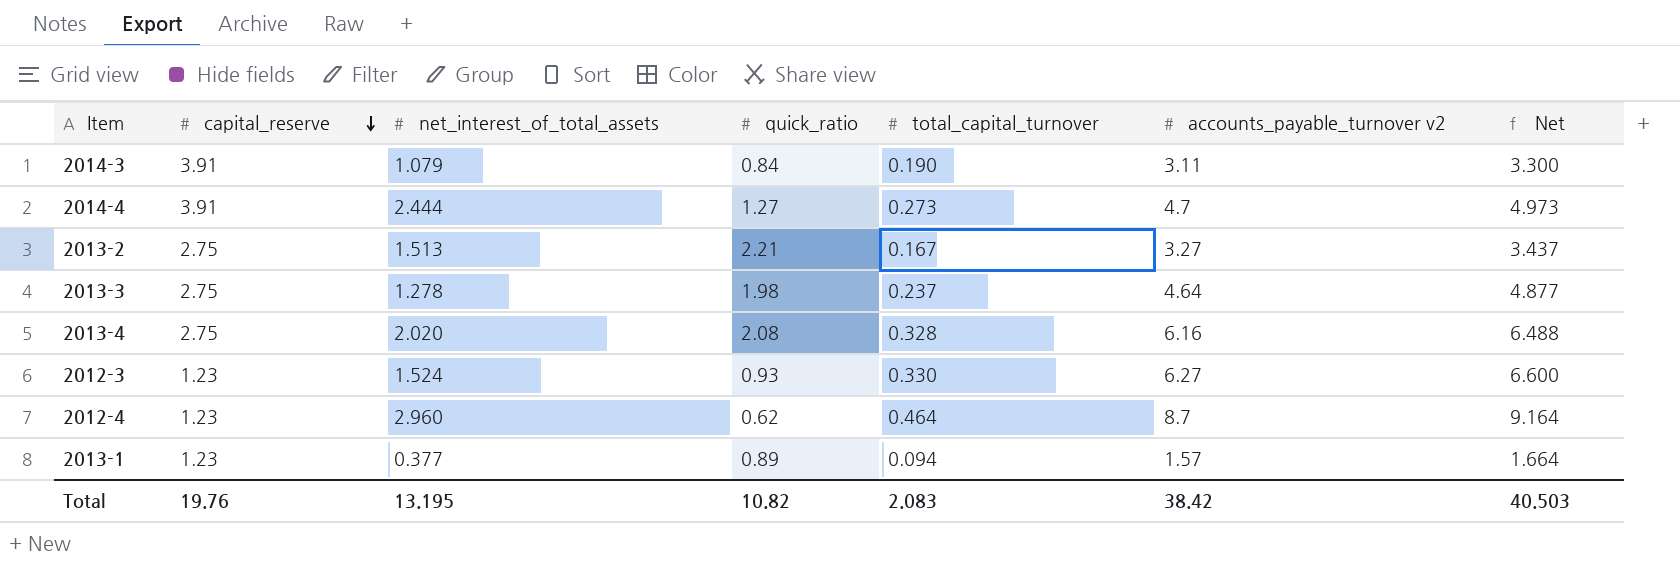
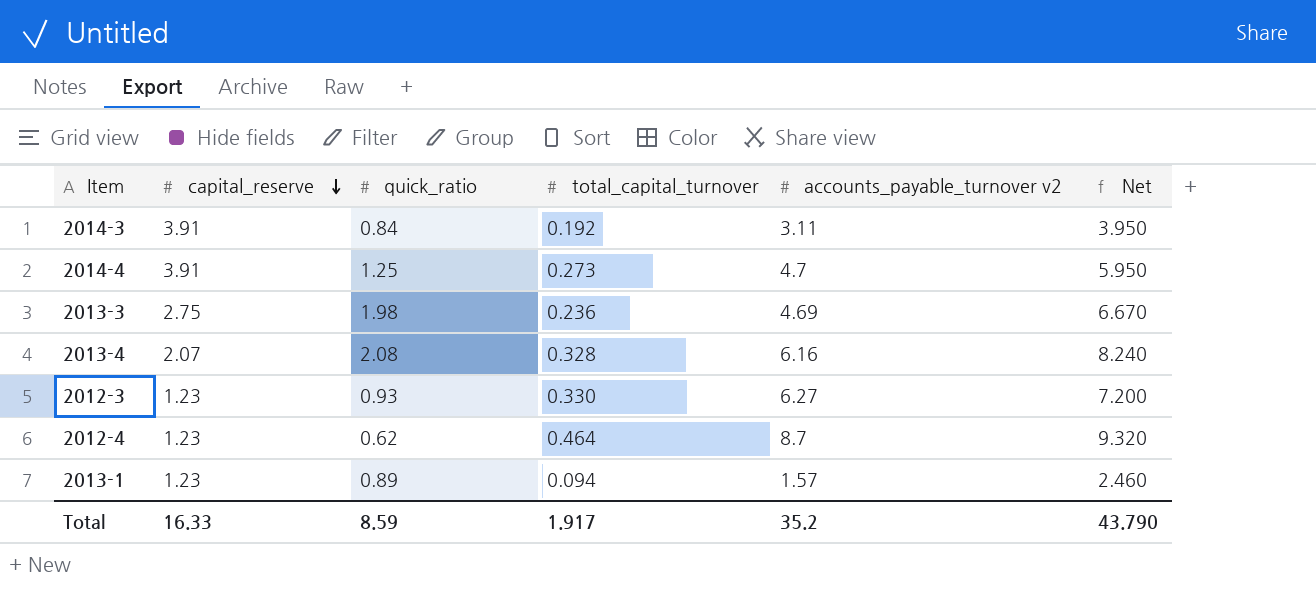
column net_interest_of_total_assets | position: 3 -> none
column Net | formula: [total_capital_turnover] + [accounts_payable_turnover v2] -> [quick_ratio] + [accounts_payable_turnover v2]
row 2013-2: 2.75 | 1.513 | 2.21 | 0.167 | 3.27 | 3.437 -> none
2014-3 | total_capital_turnover: 0.190 -> 0.192
2014-4 | quick_ratio: 1.27 -> 1.25
2013-3 | total_capital_turnover: 0.237 -> 0.236
2013-3 | accounts_payable_turnover v2: 4.64 -> 4.69
2013-4 | capital_reserve: 2.75 -> 2.07
Total | capital_reserve: 19.76 -> 16.33
Total | quick_ratio: 10.82 -> 8.59
Total | total_capital_turnover: 2.083 -> 1.917
Total | accounts_payable_turnover v2: 38.42 -> 35.2
Total | Net: 40.503 -> 43.790

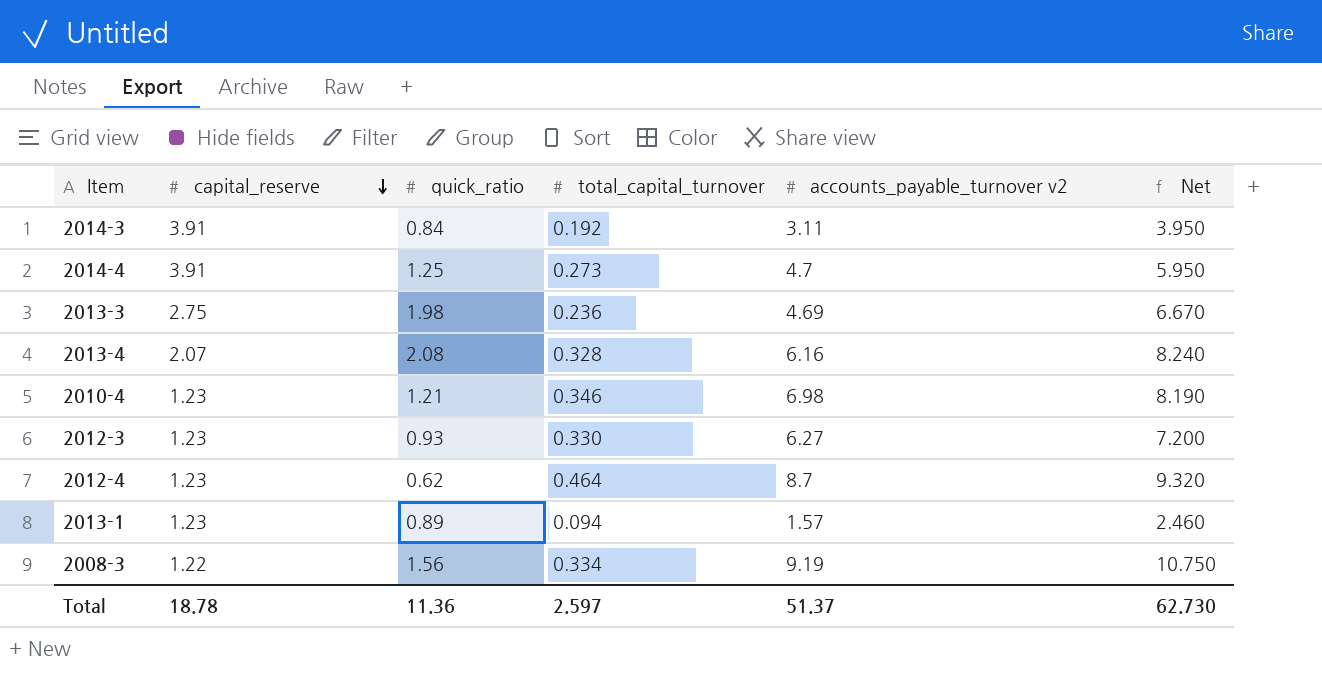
row 2010-4: none -> 1.23 | 1.21 | 0.346 | 6.98 | 8.190
row 2008-3: none -> 1.22 | 1.56 | 0.334 | 9.19 | 10.750
Total | capital_reserve: 16.33 -> 18.78
Total | quick_ratio: 8.59 -> 11.36
Total | total_capital_turnover: 1.917 -> 2.597
Total | accounts_payable_turnover v2: 35.2 -> 51.37
Total | Net: 43.790 -> 62.730

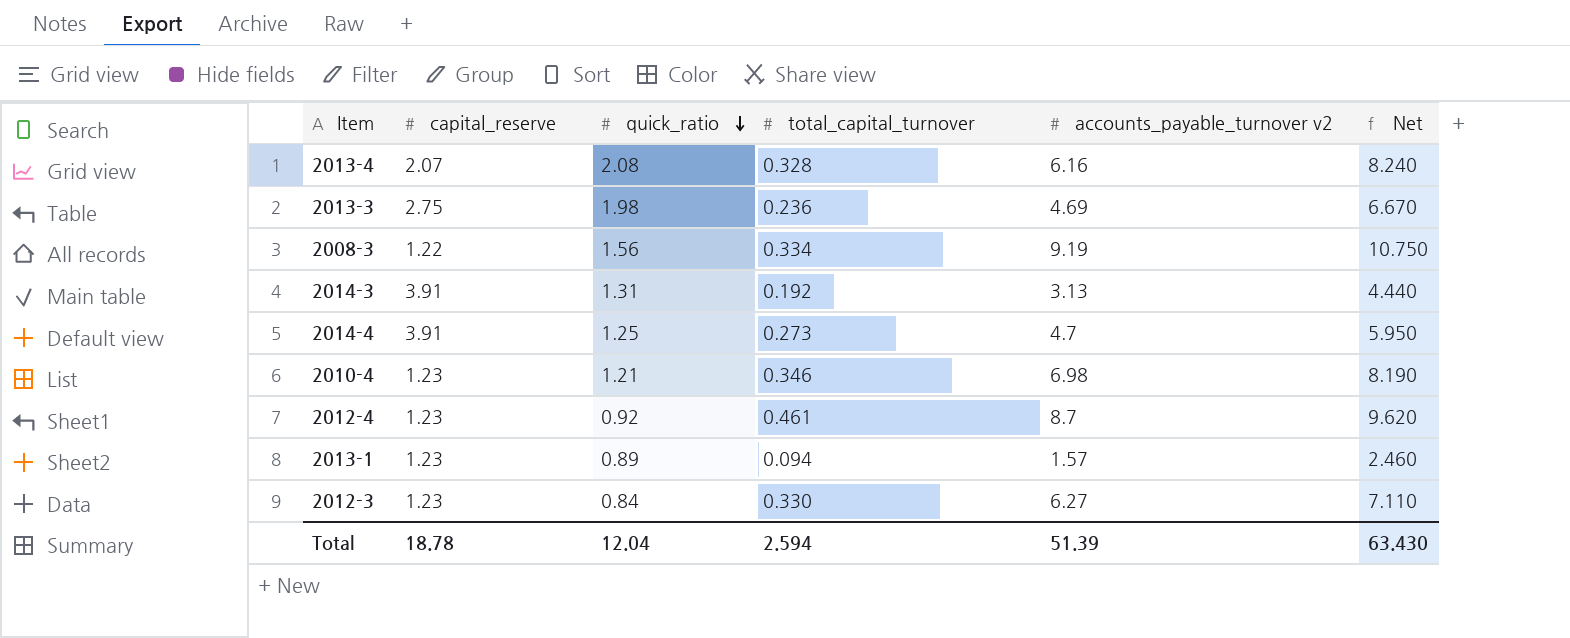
row order: capital_reserve descending -> quick_ratio descending
2014-3 | quick_ratio: 0.84 -> 1.31
2014-3 | accounts_payable_turnover v2: 3.11 -> 3.13
2014-3 | Net: 3.950 -> 4.440
2012-4 | quick_ratio: 0.62 -> 0.92
2012-4 | total_capital_turnover: 0.464 -> 0.461
2012-4 | Net: 9.320 -> 9.620
2012-3 | quick_ratio: 0.93 -> 0.84
2012-3 | Net: 7.200 -> 7.110
Total | quick_ratio: 11.36 -> 12.04
Total | total_capital_turnover: 2.597 -> 2.594
Total | accounts_payable_turnover v2: 51.37 -> 51.39
Total | Net: 62.730 -> 63.430

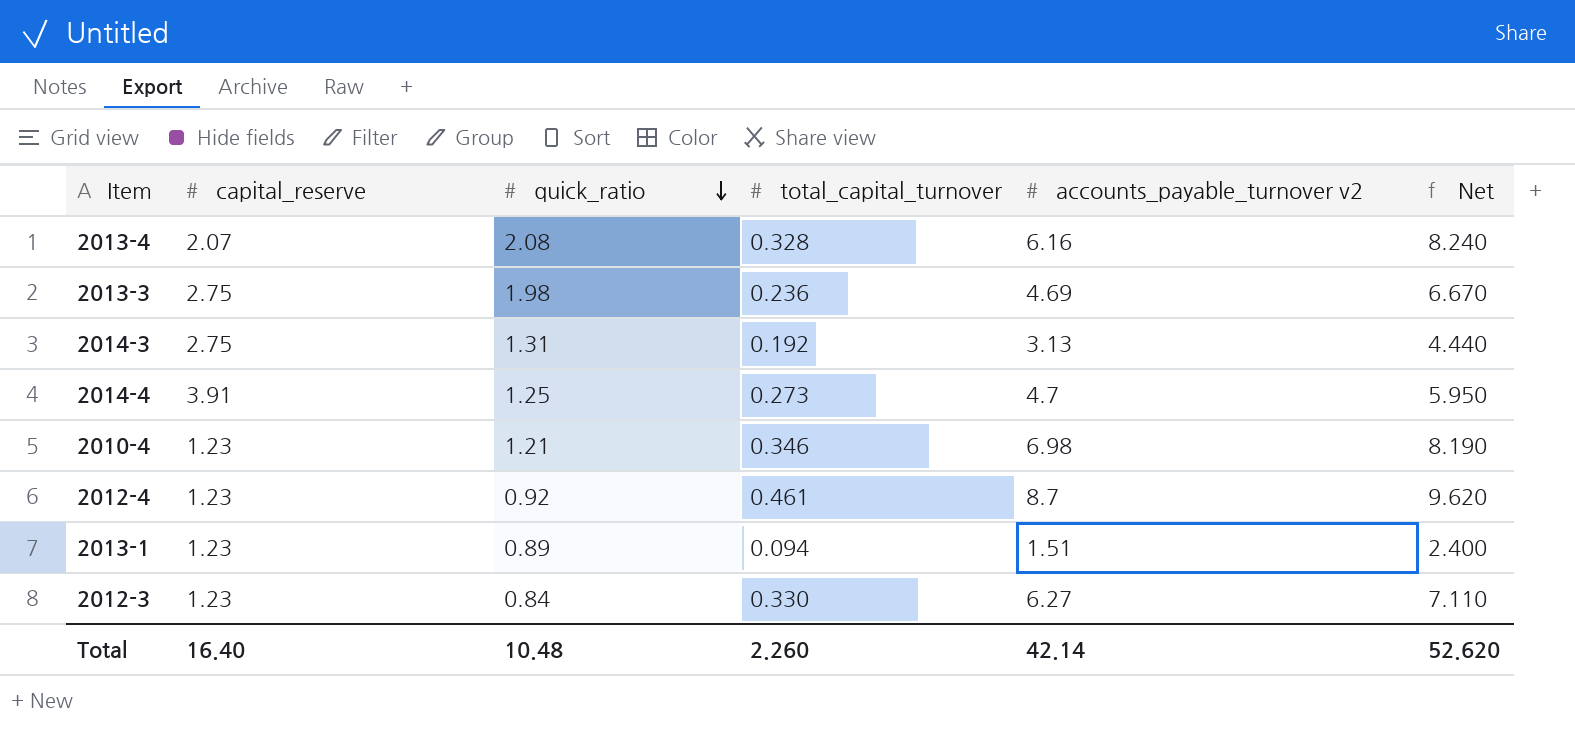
row 2008-3: 1.22 | 1.56 | 0.334 | 9.19 | 10.750 -> none
2014-3 | capital_reserve: 3.91 -> 2.75
2013-1 | accounts_payable_turnover v2: 1.57 -> 1.51
2013-1 | Net: 2.460 -> 2.400
Total | capital_reserve: 18.78 -> 16.40
Total | quick_ratio: 12.04 -> 10.48
Total | total_capital_turnover: 2.594 -> 2.260
Total | accounts_payable_turnover v2: 51.39 -> 42.14
Total | Net: 63.430 -> 52.620

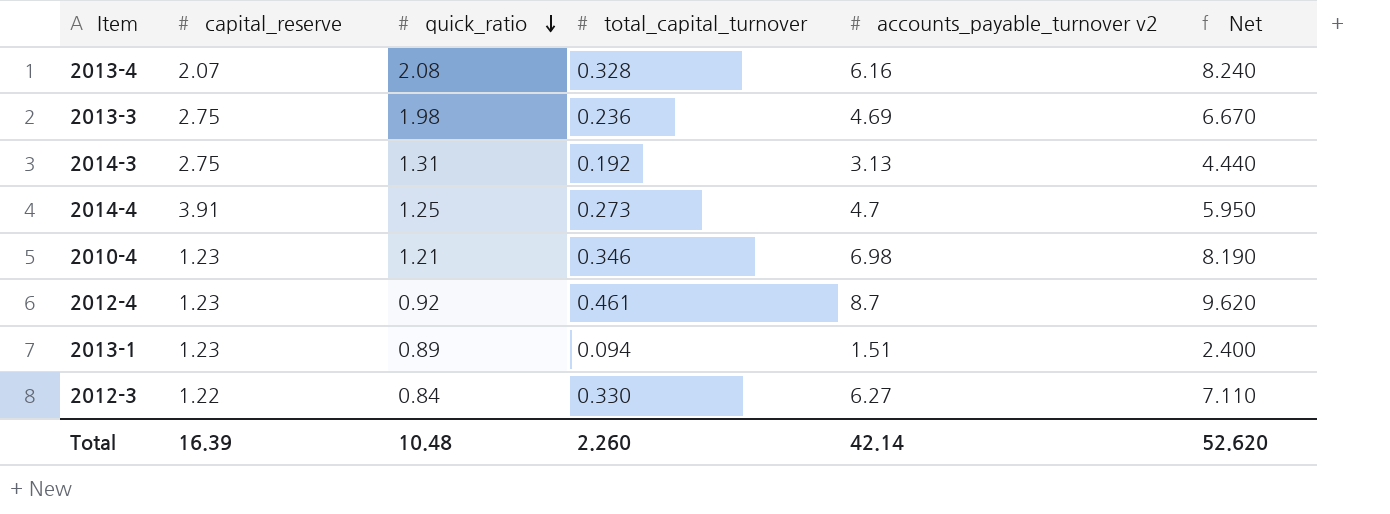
2012-3 | capital_reserve: 1.23 -> 1.22
Total | capital_reserve: 16.40 -> 16.39

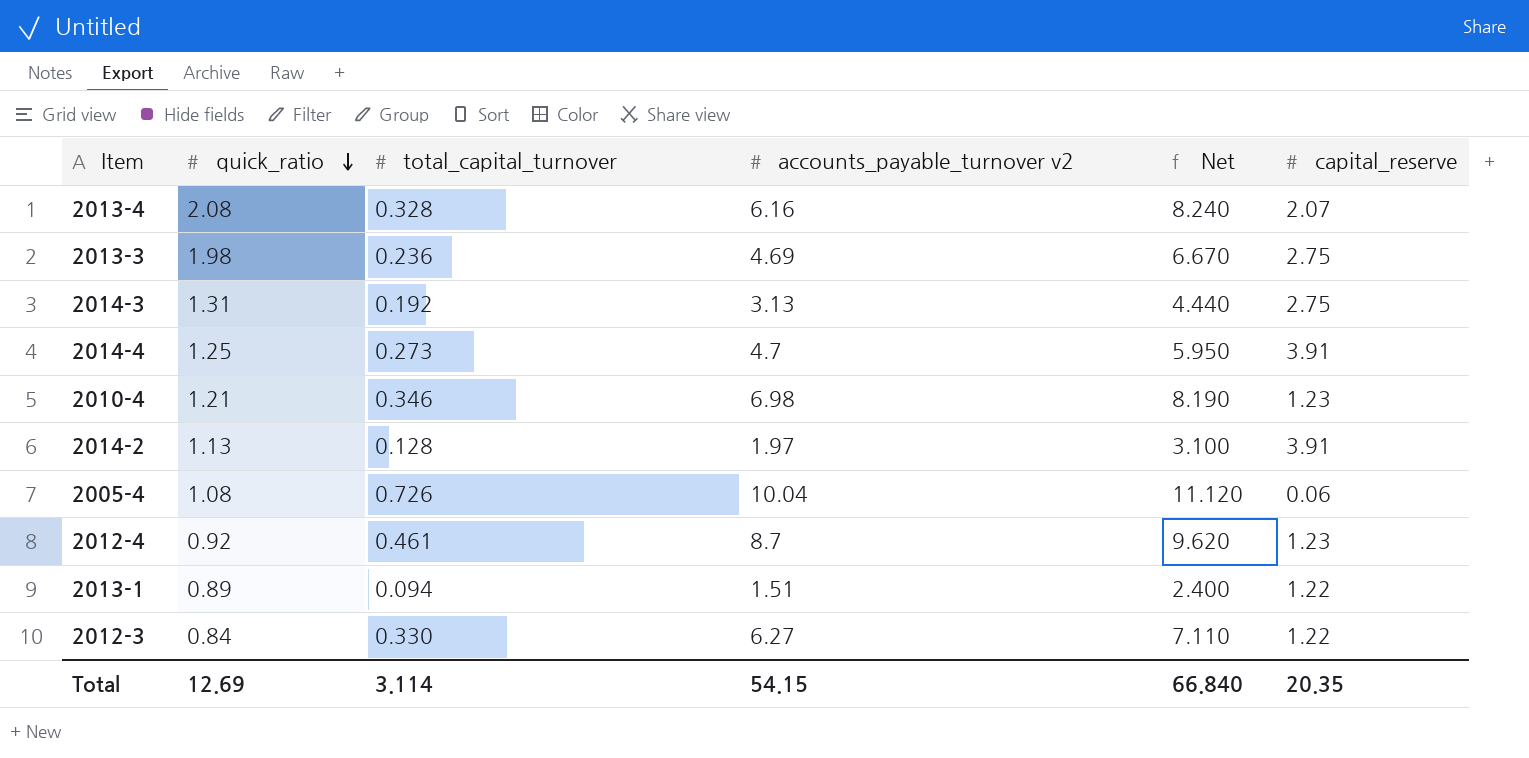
column capital_reserve | position: 2 -> 6
row 2014-2: none -> 1.13 | 0.128 | 1.97 | 3.100 | 3.91
row 2005-4: none -> 1.08 | 0.726 | 10.04 | 11.120 | 0.06
2013-1 | capital_reserve: 1.23 -> 1.22
Total | quick_ratio: 10.48 -> 12.69
Total | total_capital_turnover: 2.260 -> 3.114
Total | accounts_payable_turnover v2: 42.14 -> 54.15
Total | Net: 52.620 -> 66.840
Total | capital_reserve: 16.39 -> 20.35

